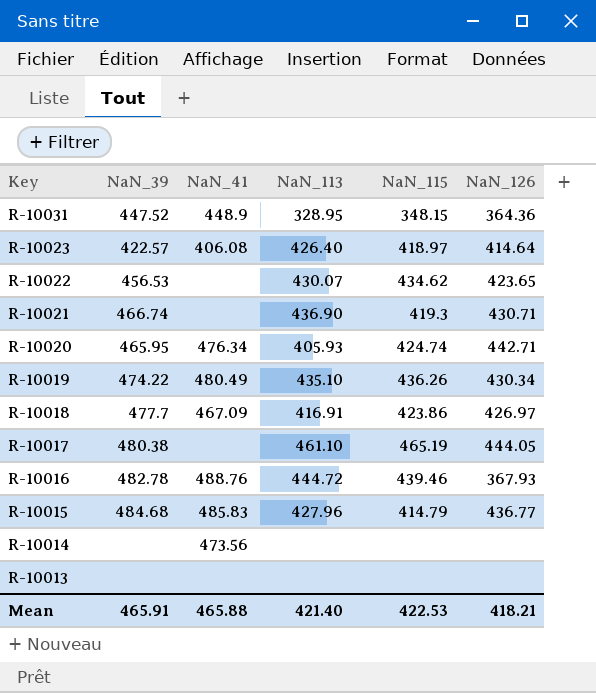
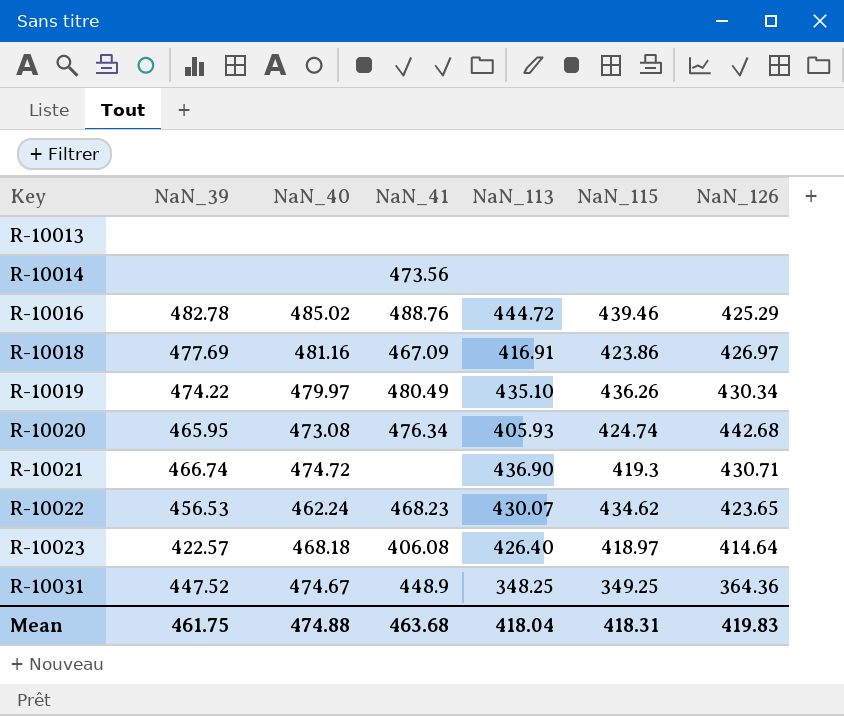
row order: Key descending -> Key ascending
column NaN_40 | position: none -> 3
row R-10017: 480.38 | none | 461.10 | 465.19 | 444.05 -> none
row R-10015: 484.68 | 485.83 | 427.96 | 414.79 | 436.77 -> none
R-10016 | NaN_126: 367.93 -> 425.29
R-10018 | NaN_39: 477.7 -> 477.69
R-10020 | NaN_126: 442.71 -> 442.68
R-10022 | NaN_41: none -> 468.23
R-10031 | NaN_113: 328.95 -> 348.25
R-10031 | NaN_115: 348.15 -> 349.25
Mean | NaN_39: 465.91 -> 461.75
Mean | NaN_41: 465.88 -> 463.68
Mean | NaN_113: 421.40 -> 418.04
Mean | NaN_115: 422.53 -> 418.31
Mean | NaN_126: 418.21 -> 419.83

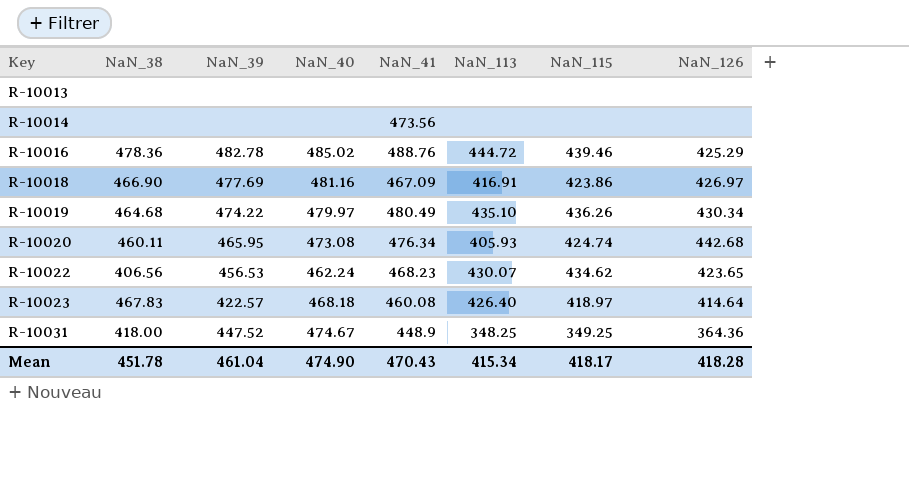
column NaN_38 | position: none -> 2
row R-10021: 466.74 | 474.72 | none | 436.90 | 419.3 | 430.71 -> none
R-10023 | NaN_41: 406.08 -> 460.08
Mean | NaN_39: 461.75 -> 461.04
Mean | NaN_40: 474.88 -> 474.90
Mean | NaN_41: 463.68 -> 470.43
Mean | NaN_113: 418.04 -> 415.34
Mean | NaN_115: 418.31 -> 418.17
Mean | NaN_126: 419.83 -> 418.28

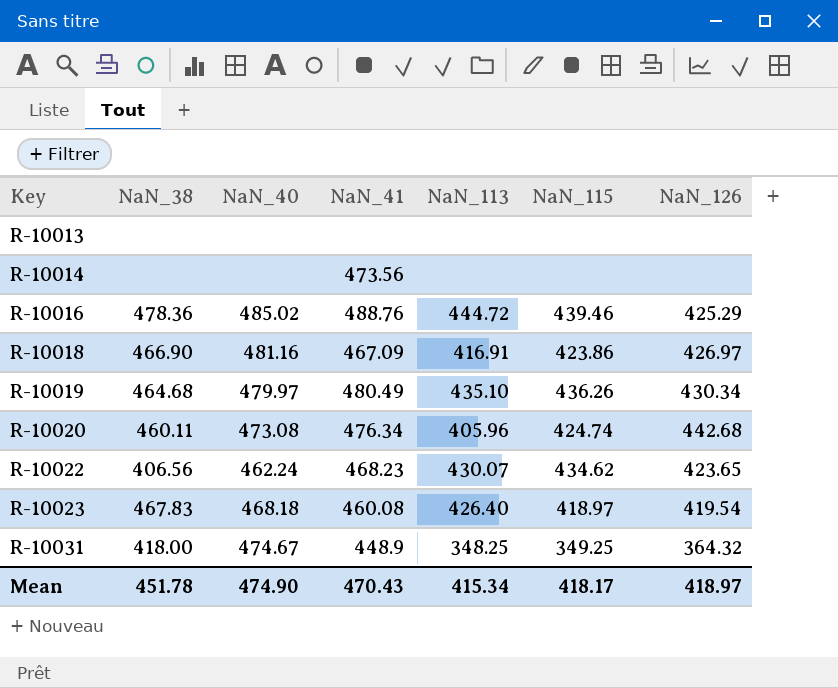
column NaN_39 | position: 3 -> none
R-10020 | NaN_113: 405.93 -> 405.96
R-10023 | NaN_126: 414.64 -> 419.54
R-10031 | NaN_126: 364.36 -> 364.32
Mean | NaN_126: 418.28 -> 418.97

